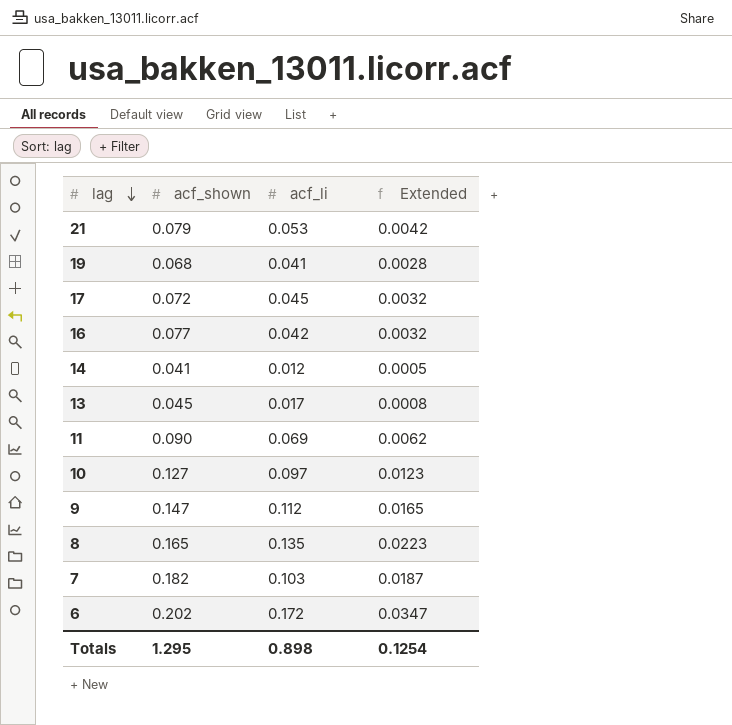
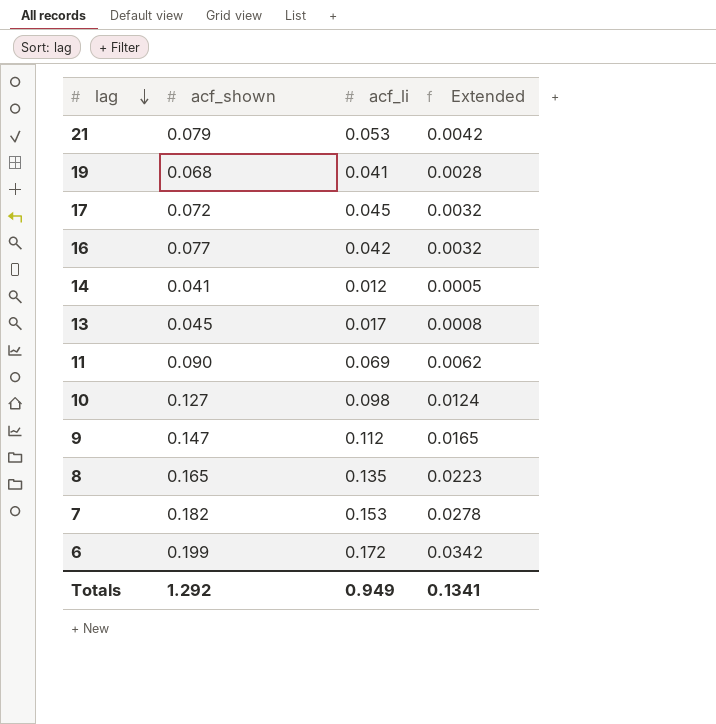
10 | acf_li: 0.097 -> 0.098
10 | Extended: 0.0123 -> 0.0124
7 | acf_li: 0.103 -> 0.153
7 | Extended: 0.0187 -> 0.0278
6 | acf_shown: 0.202 -> 0.199
6 | Extended: 0.0347 -> 0.0342
Totals | acf_shown: 1.295 -> 1.292
Totals | acf_li: 0.898 -> 0.949
Totals | Extended: 0.1254 -> 0.1341

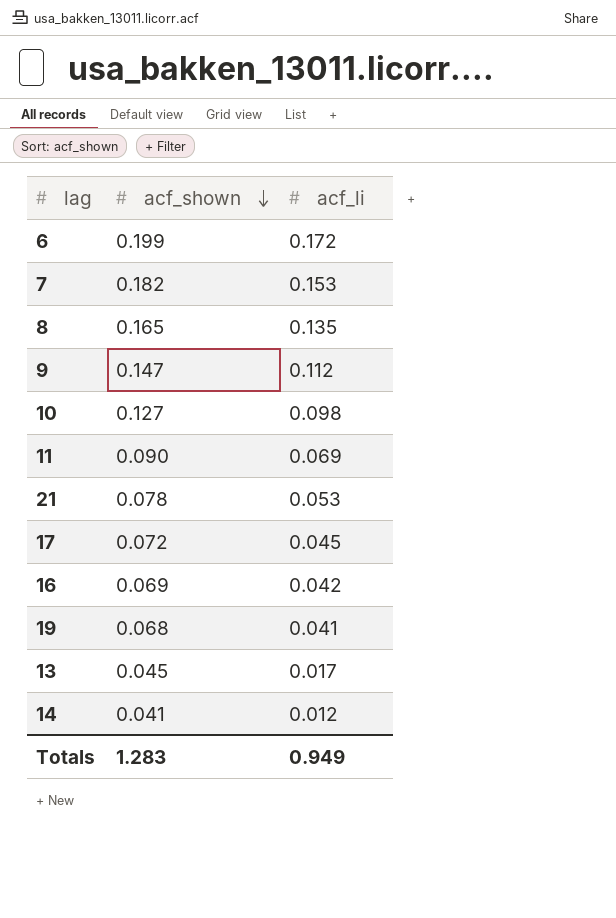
row order: lag descending -> acf_shown descending
column Extended | formula: [acf_shown] * [acf_li] -> none
21 | acf_shown: 0.079 -> 0.078
16 | acf_shown: 0.077 -> 0.069
Totals | acf_shown: 1.292 -> 1.283

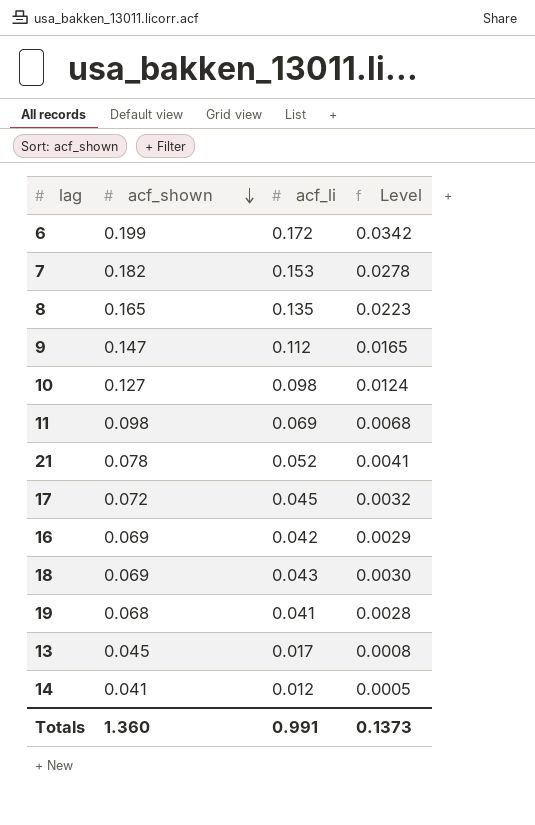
column Level | formula: none -> [acf_shown] * [acf_li]
11 | acf_shown: 0.090 -> 0.098
21 | acf_li: 0.053 -> 0.052
row 18: none -> 0.069 | 0.043 | 0.0030
Totals | acf_shown: 1.283 -> 1.360
Totals | acf_li: 0.949 -> 0.991

